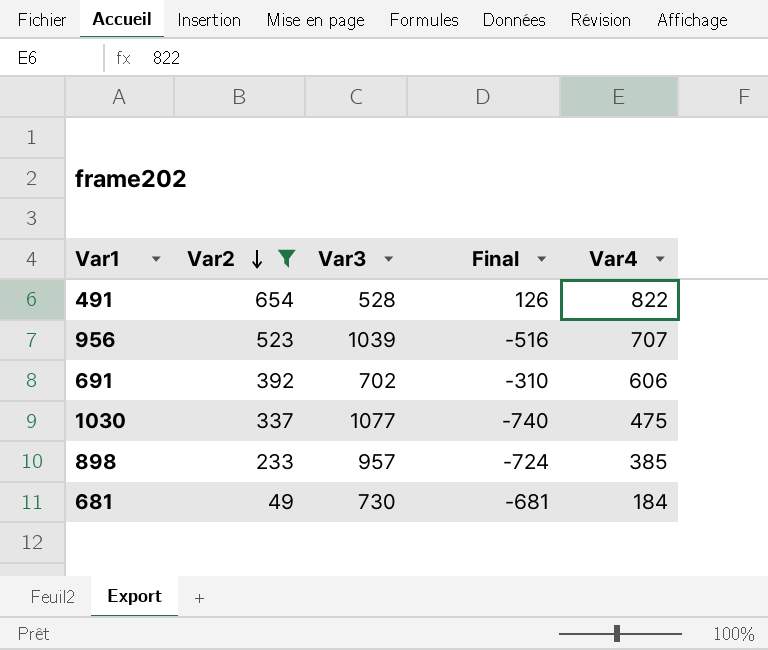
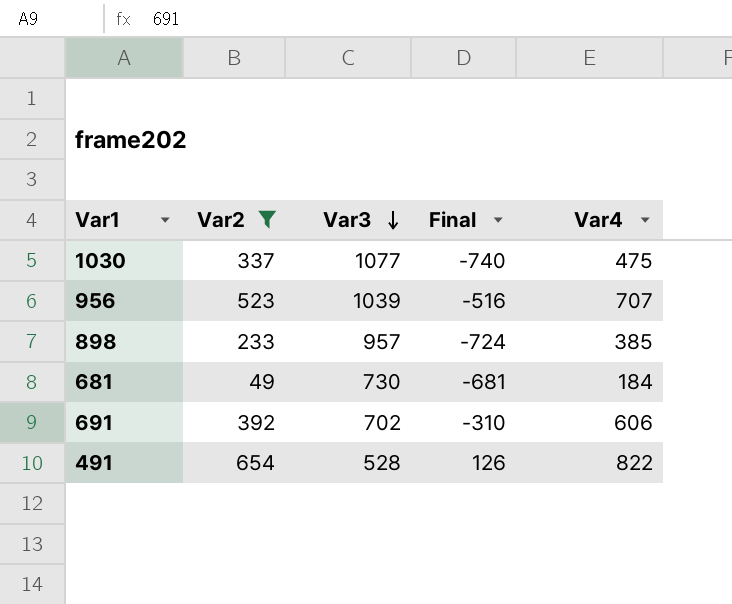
row order: Var2 descending -> Var3 descending

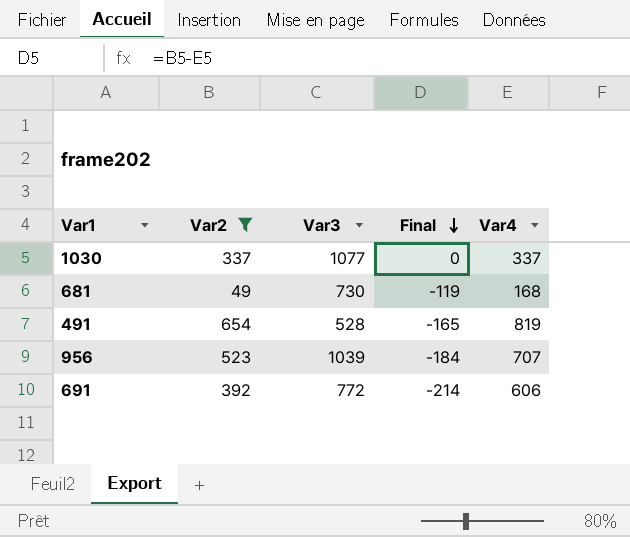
row order: Var3 descending -> Final descending
column Final | formula: [Var2] - [Var3] -> [Var2] - [Var4]
row 898: 233 | 957 | -724 | 385 -> none
1030 | Var4: 475 -> 337
681 | Var4: 184 -> 168
491 | Var4: 822 -> 819
691 | Var3: 702 -> 772

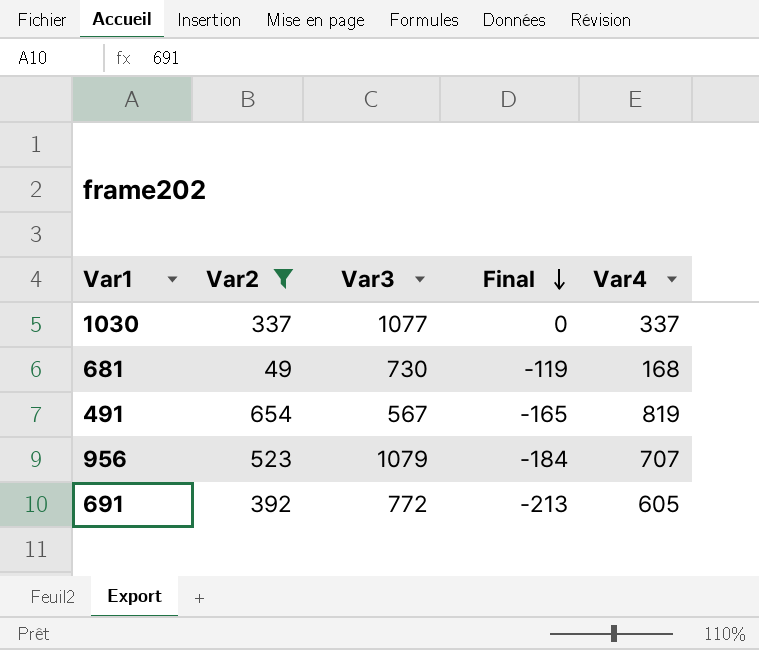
491 | Var3: 528 -> 567
956 | Var3: 1039 -> 1079
691 | Final: -214 -> -213
691 | Var4: 606 -> 605

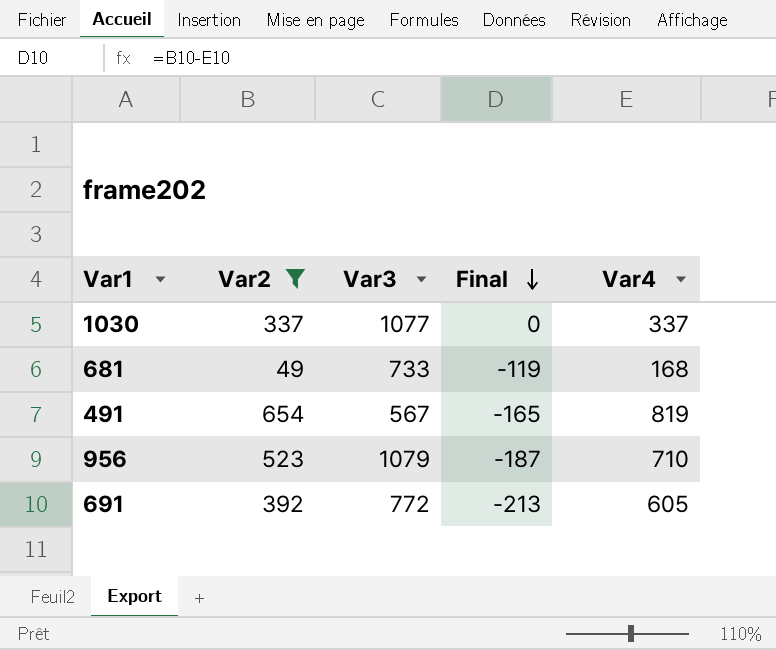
681 | Var3: 730 -> 733
956 | Final: -184 -> -187
956 | Var4: 707 -> 710

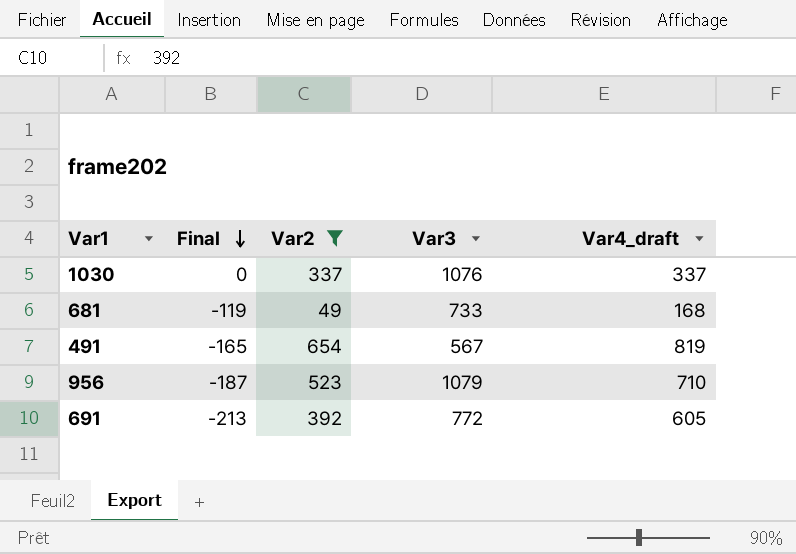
column Final | position: 4 -> 2
column name: Var4 -> Var4_draft
1030 | Var3: 1077 -> 1076

